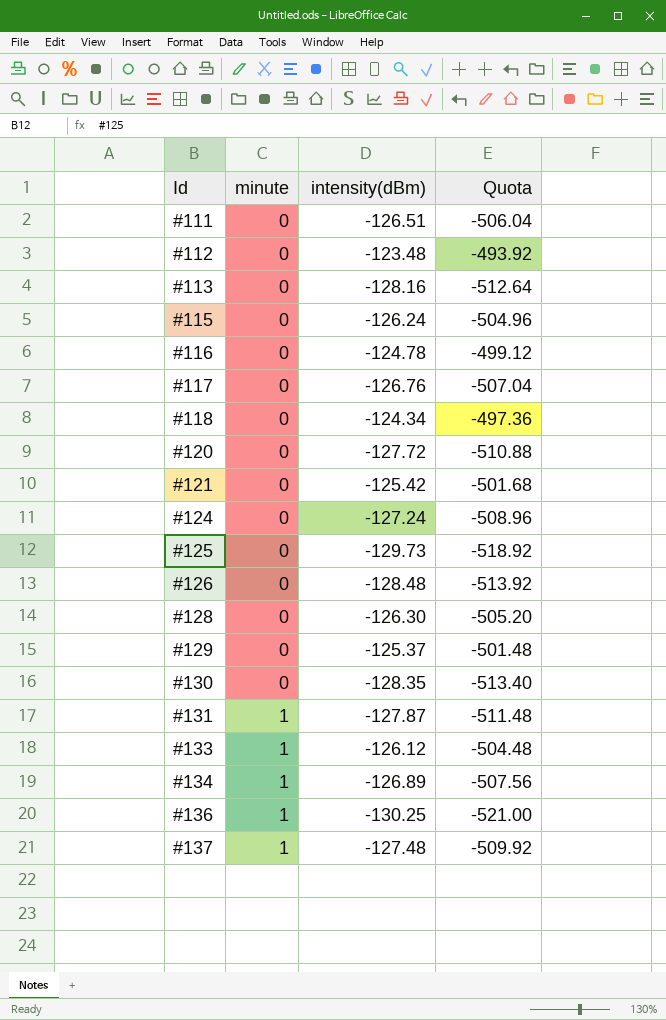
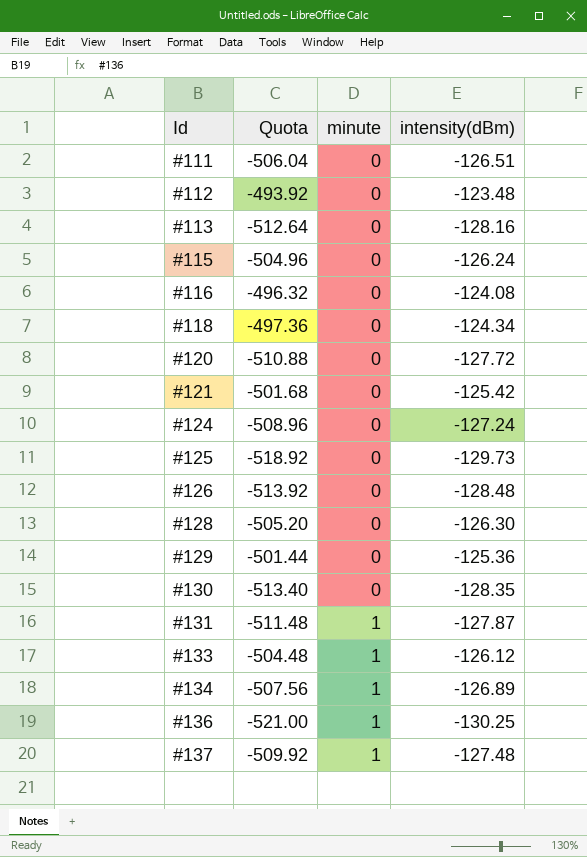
column Quota | position: 4 -> 2
row #117: 0 | -126.76 | -507.04 -> none
#116 | Quota: -499.12 -> -496.32
#116 | intensity(dBm): -124.78 -> -124.08
#129 | Quota: -501.48 -> -501.44
#129 | intensity(dBm): -125.37 -> -125.36

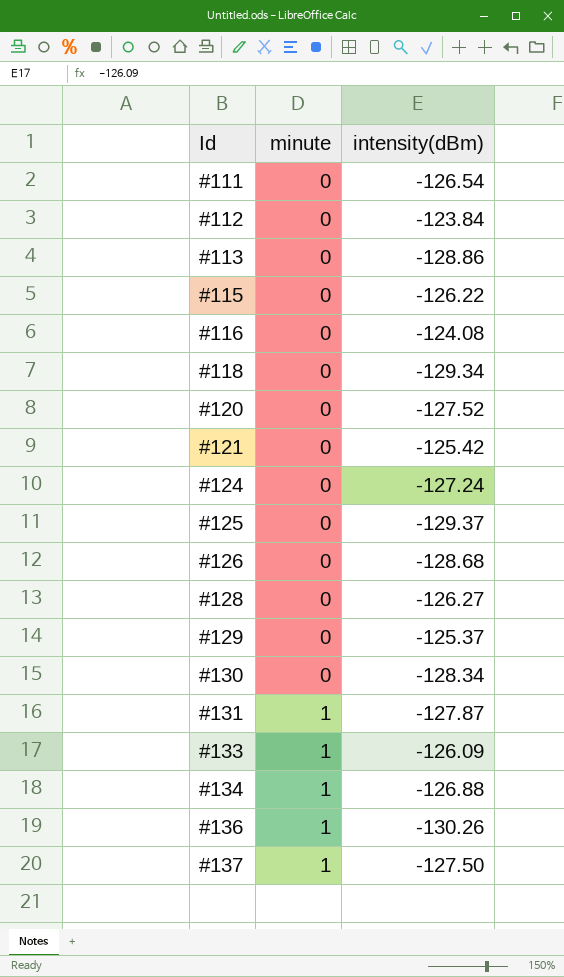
column Quota | formula: [intensity(dBm)] * 4 -> none
#111 | intensity(dBm): -126.51 -> -126.54
#112 | intensity(dBm): -123.48 -> -123.84
#113 | intensity(dBm): -128.16 -> -128.86
#115 | intensity(dBm): -126.24 -> -126.22
#118 | intensity(dBm): -124.34 -> -129.34
#120 | intensity(dBm): -127.72 -> -127.52
#125 | intensity(dBm): -129.73 -> -129.37
#126 | intensity(dBm): -128.48 -> -128.68
#128 | intensity(dBm): -126.30 -> -126.27
#129 | intensity(dBm): -125.36 -> -125.37
#130 | intensity(dBm): -128.35 -> -128.34
#133 | intensity(dBm): -126.12 -> -126.09
#134 | intensity(dBm): -126.89 -> -126.88
#136 | intensity(dBm): -130.25 -> -130.26
#137 | intensity(dBm): -127.48 -> -127.50

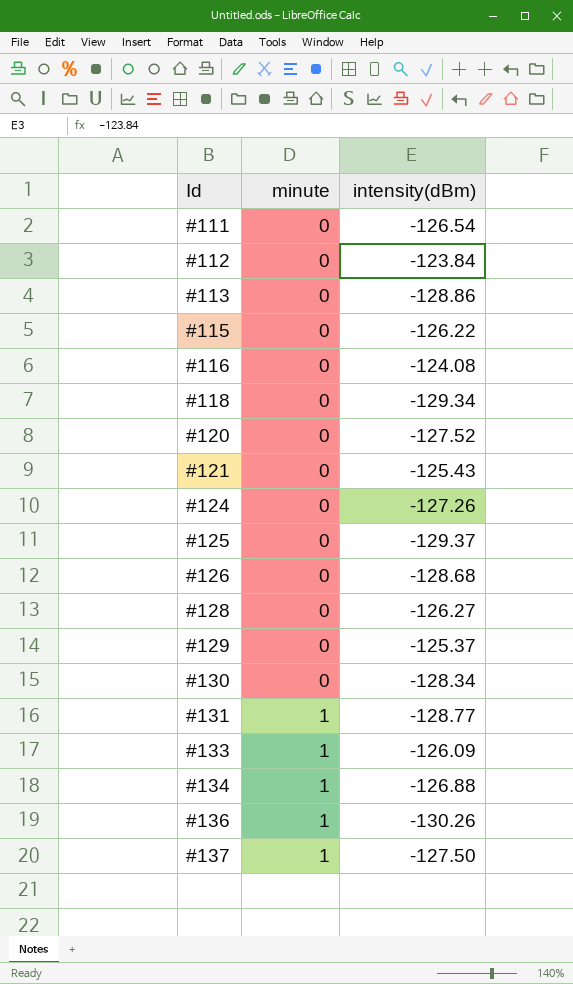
#121 | intensity(dBm): -125.42 -> -125.43
#124 | intensity(dBm): -127.24 -> -127.26
#131 | intensity(dBm): -127.87 -> -128.77

